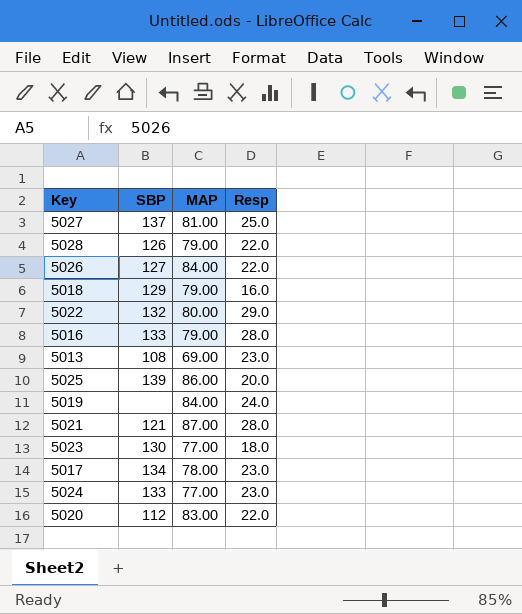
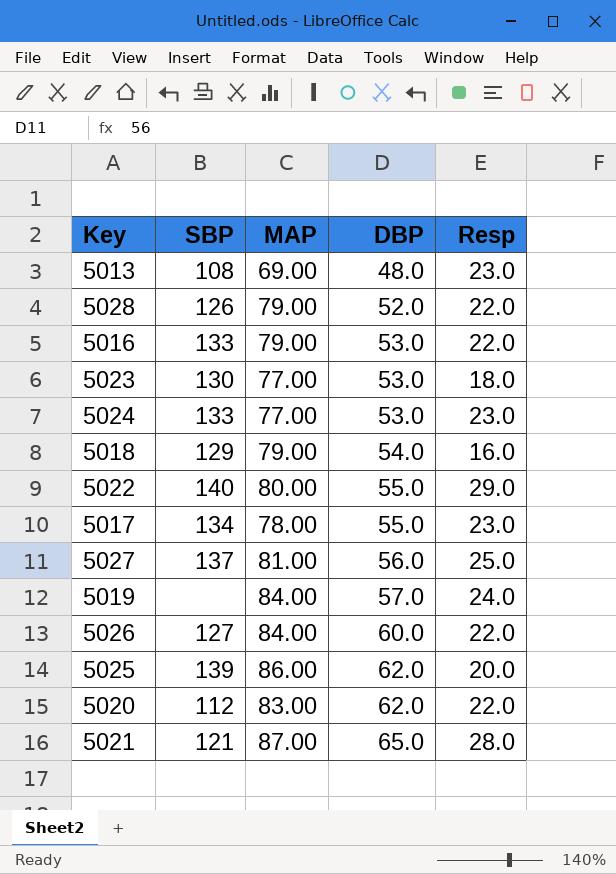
row order: none -> DBP ascending
column DBP | position: none -> 4
5016 | Resp: 28.0 -> 22.0
5022 | SBP: 132 -> 140

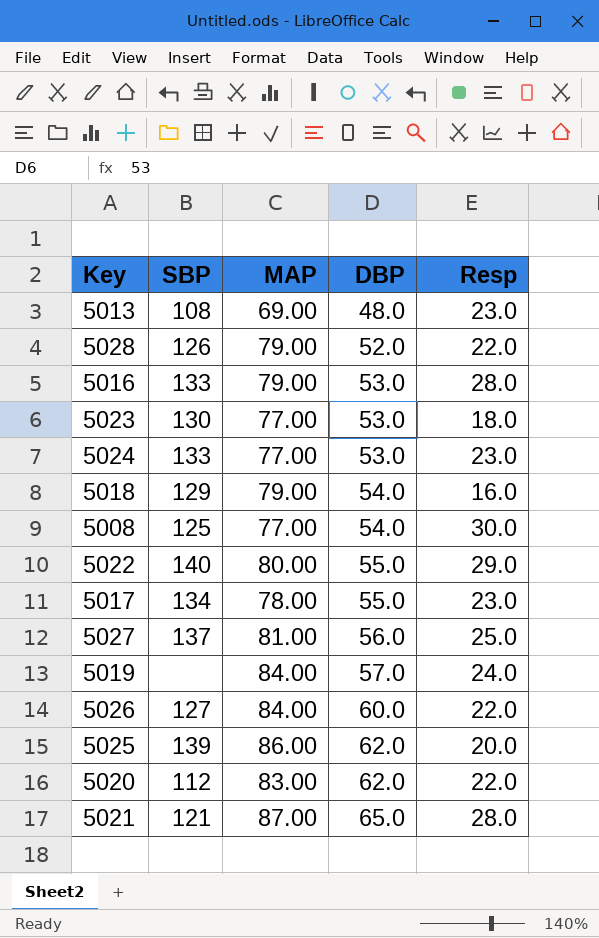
5016 | Resp: 22.0 -> 28.0
row 5008: none -> 125 | 77.00 | 54.0 | 30.0

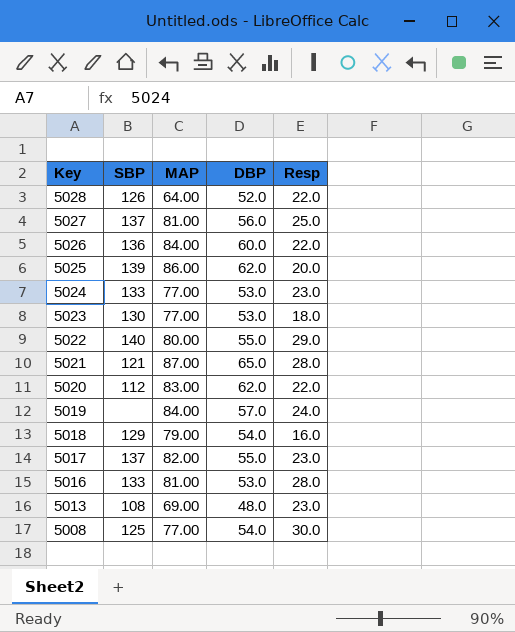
row order: DBP ascending -> Key descending
5028 | MAP: 79.00 -> 64.00
5026 | SBP: 127 -> 136
5017 | SBP: 134 -> 137
5017 | MAP: 78.00 -> 82.00
5016 | MAP: 79.00 -> 81.00

